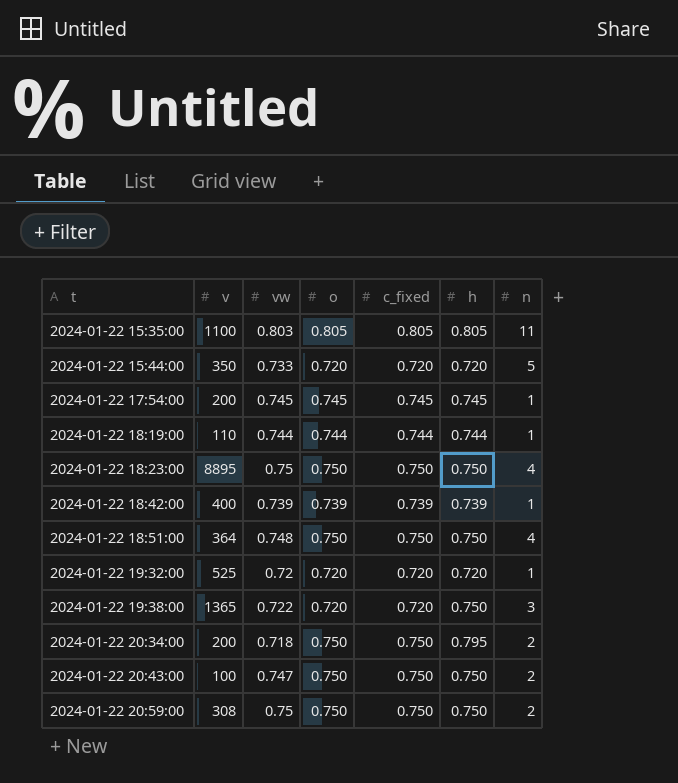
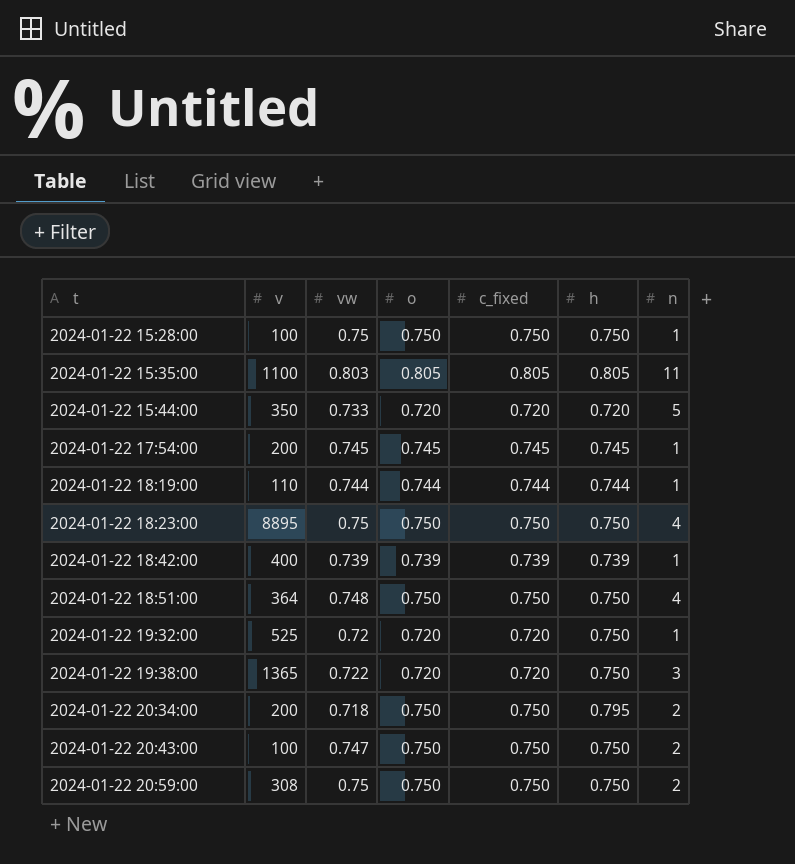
row 2024-01-22 15:28:00: none -> 100 | 0.75 | 0.750 | 0.750 | 0.750 | 1
2024-01-22 19:32:00 | h: 0.720 -> 0.750

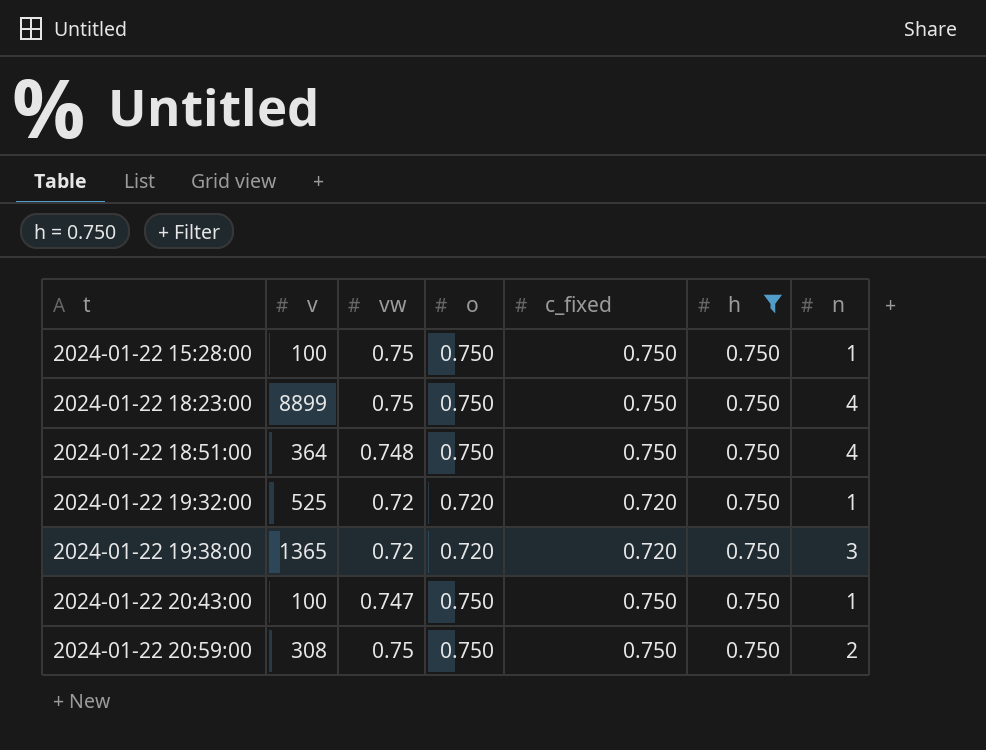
filter: none -> h = 0.750
2024-01-22 18:23:00 | v: 8895 -> 8899
2024-01-22 19:38:00 | vw: 0.722 -> 0.72
2024-01-22 20:43:00 | n: 2 -> 1

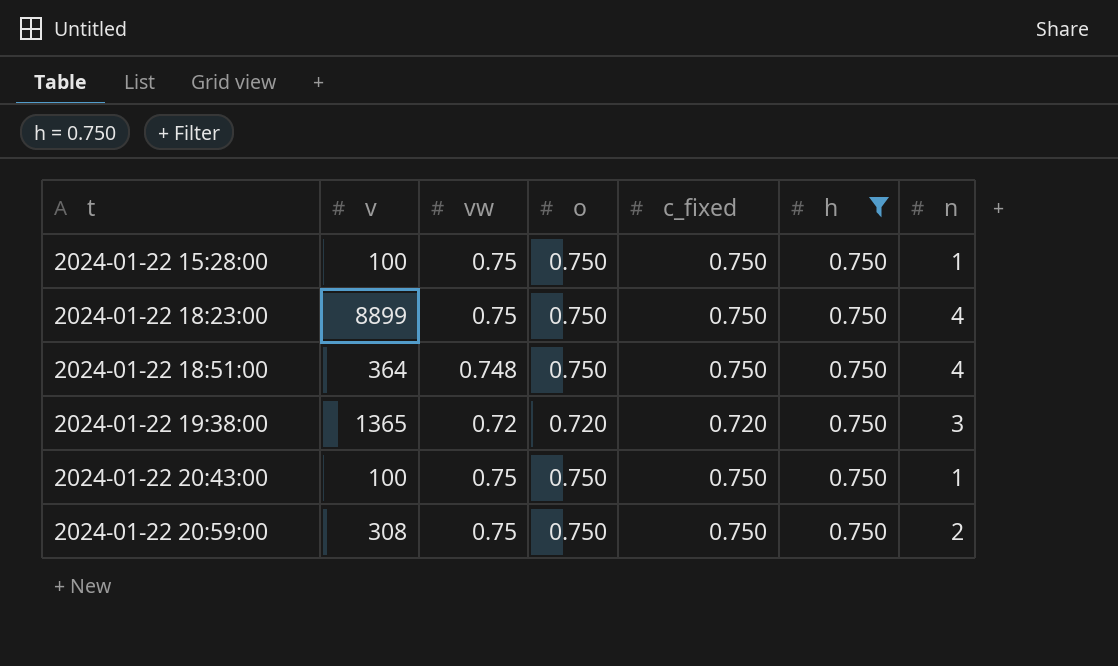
row 2024-01-22 19:32:00: 525 | 0.72 | 0.720 | 0.720 | 0.750 | 1 -> none
2024-01-22 20:43:00 | vw: 0.747 -> 0.75

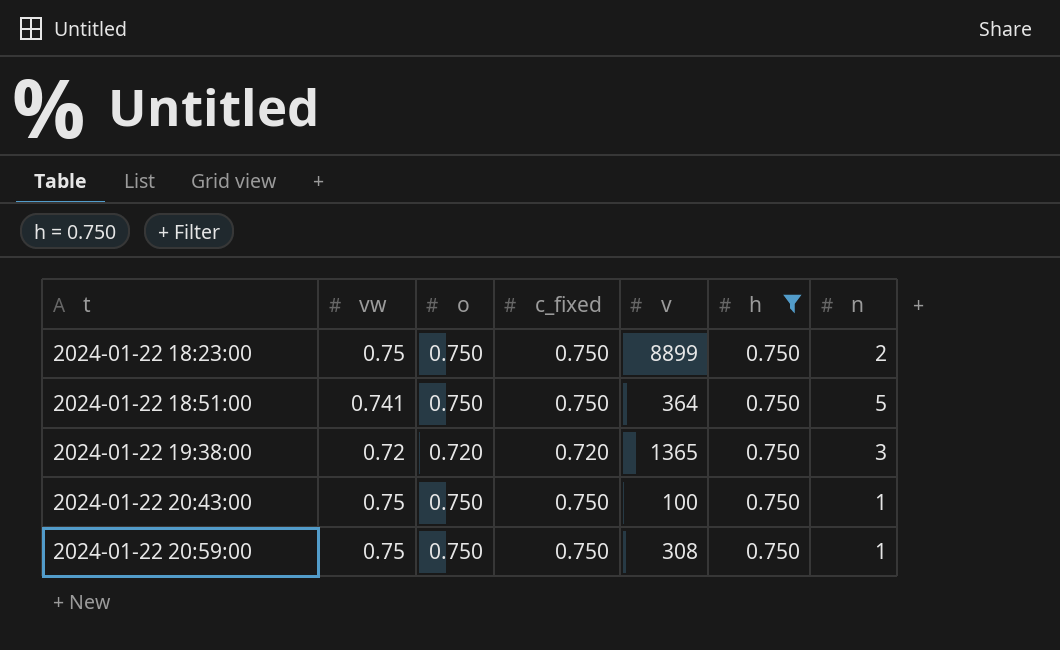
column v | position: 2 -> 5
row 2024-01-22 15:28:00: 100 | 0.75 | 0.750 | 0.750 | 0.750 | 1 -> none
2024-01-22 18:23:00 | n: 4 -> 2
2024-01-22 18:51:00 | vw: 0.748 -> 0.741
2024-01-22 18:51:00 | n: 4 -> 5
2024-01-22 20:59:00 | n: 2 -> 1

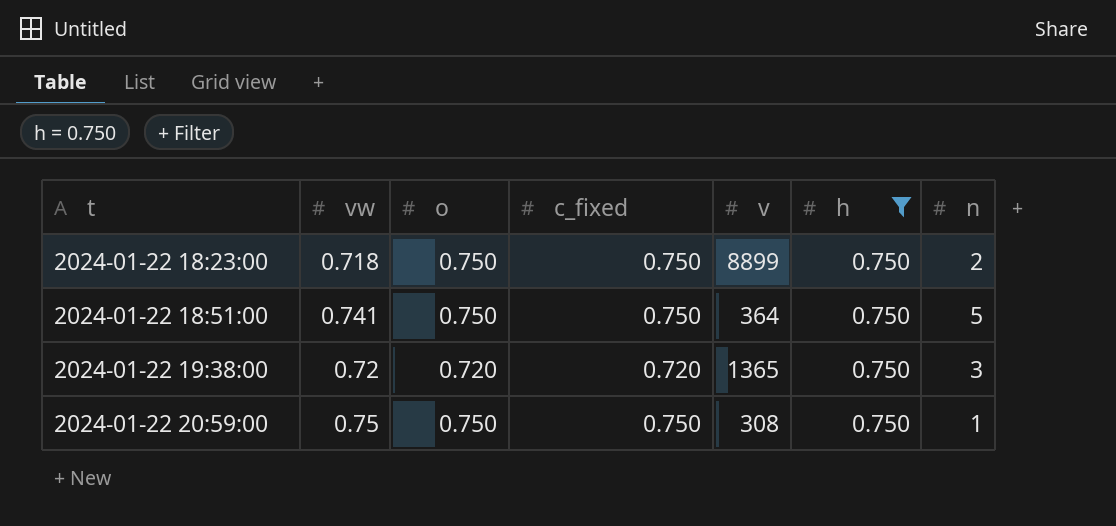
row 2024-01-22 20:43:00: 0.75 | 0.750 | 0.750 | 100 | 0.750 | 1 -> none
2024-01-22 18:23:00 | vw: 0.75 -> 0.718

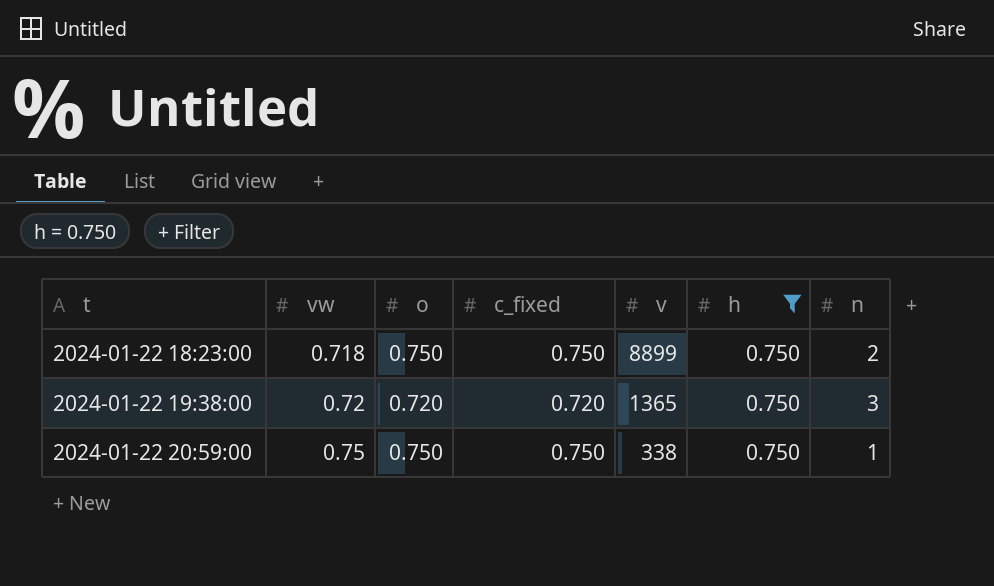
row 2024-01-22 18:51:00: 0.741 | 0.750 | 0.750 | 364 | 0.750 | 5 -> none
2024-01-22 20:59:00 | v: 308 -> 338

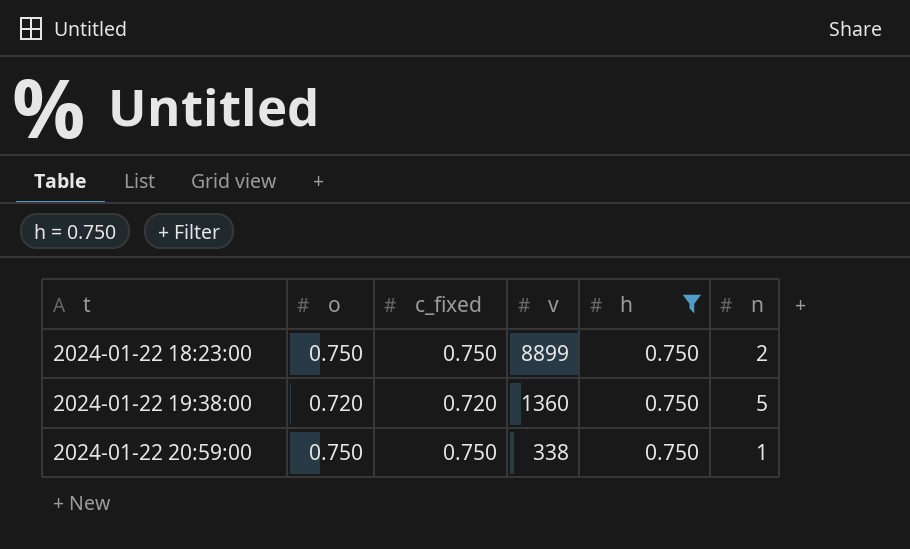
column vw | position: 2 -> none
2024-01-22 19:38:00 | v: 1365 -> 1360
2024-01-22 19:38:00 | n: 3 -> 5

